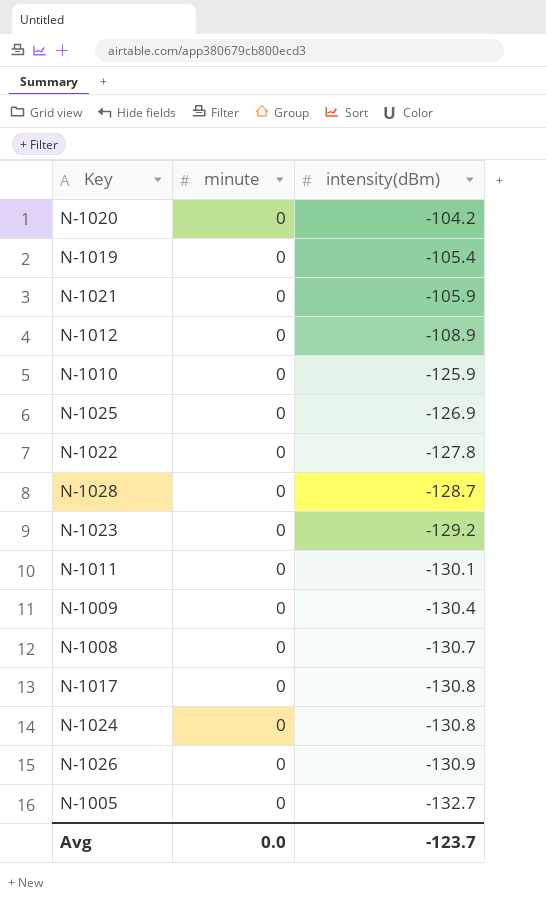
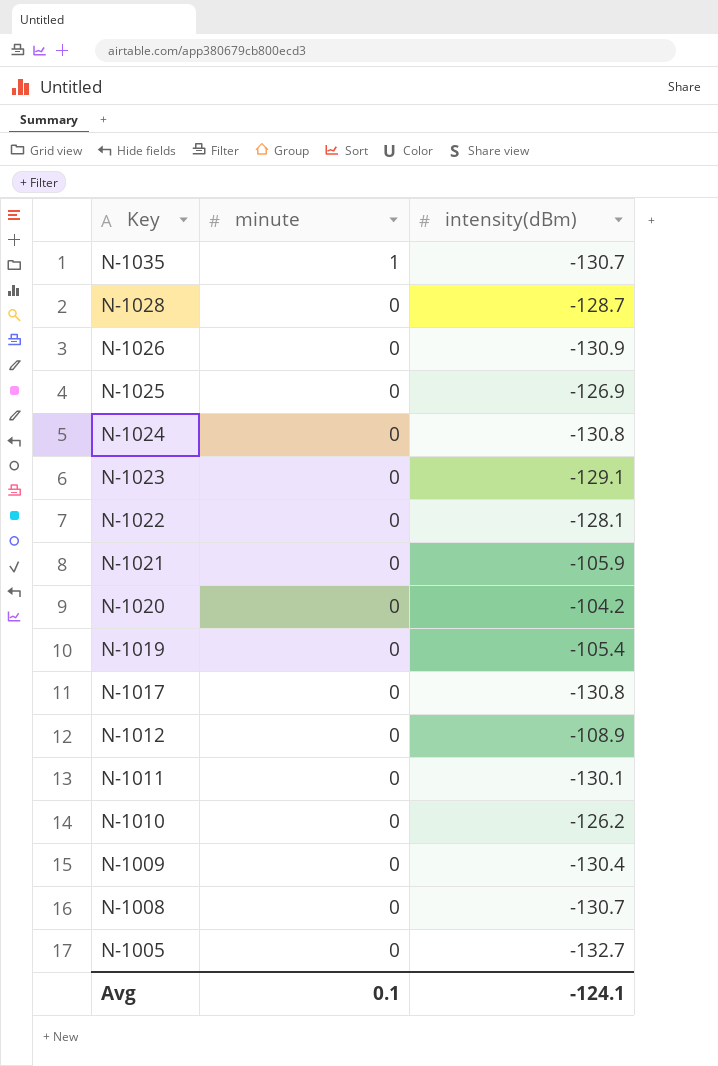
row order: intensity(dBm) descending -> Key descending
row N-1035: none -> 1 | -130.7
N-1023 | intensity(dBm): -129.2 -> -129.1
N-1022 | intensity(dBm): -127.8 -> -128.1
N-1010 | intensity(dBm): -125.9 -> -126.2
Avg | minute: 0.0 -> 0.1
Avg | intensity(dBm): -123.7 -> -124.1

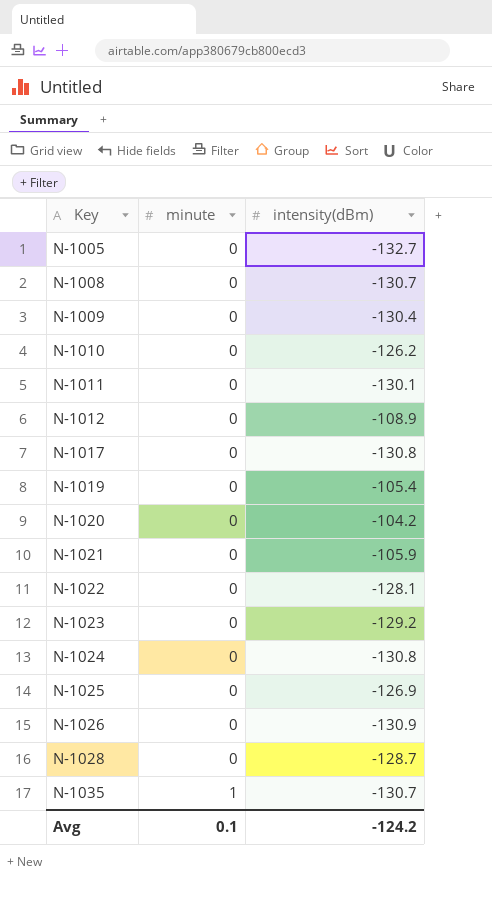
row order: Key descending -> Key ascending
N-1023 | intensity(dBm): -129.1 -> -129.2
Avg | intensity(dBm): -124.1 -> -124.2

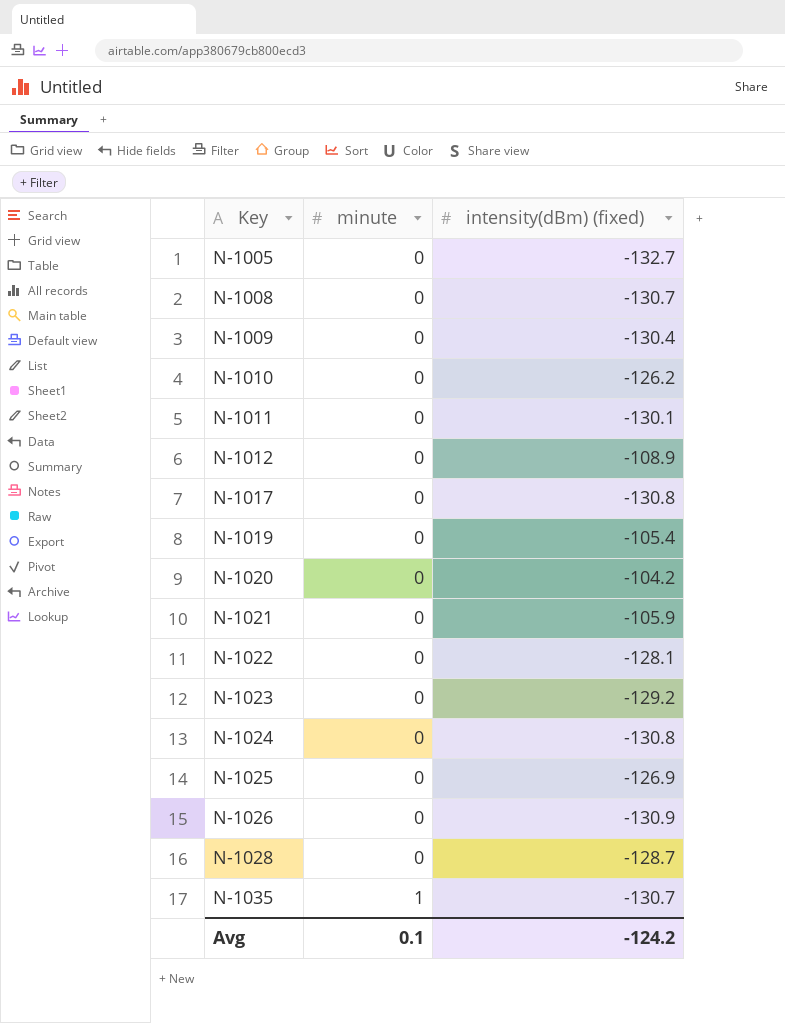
column name: intensity(dBm) -> intensity(dBm) (fixed)

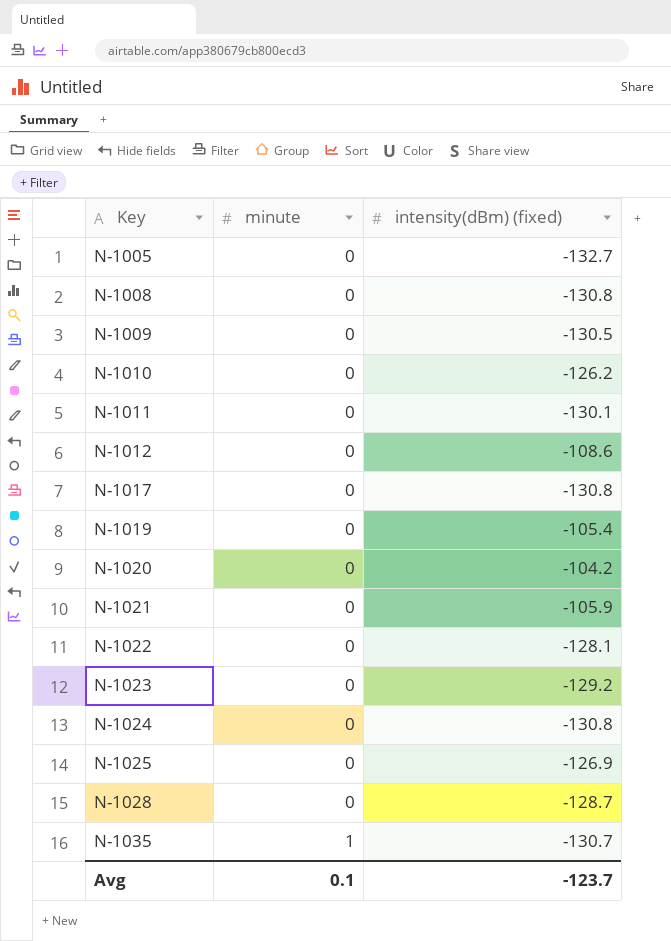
row N-1026: 0 | -130.9 -> none
N-1008 | intensity(dBm) (fixed): -130.7 -> -130.8
N-1009 | intensity(dBm) (fixed): -130.4 -> -130.5
N-1012 | intensity(dBm) (fixed): -108.9 -> -108.6
Avg | intensity(dBm) (fixed): -124.2 -> -123.7

